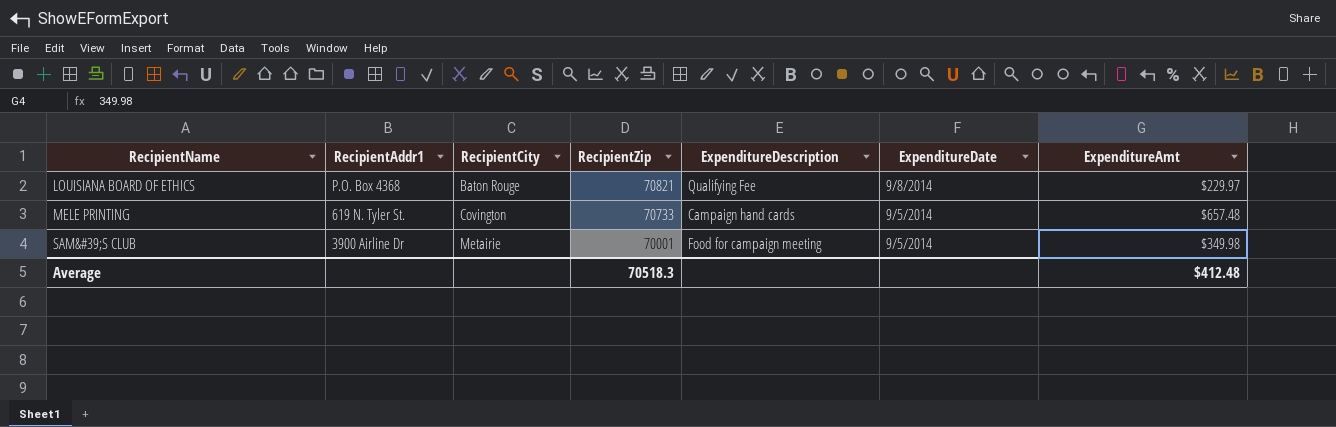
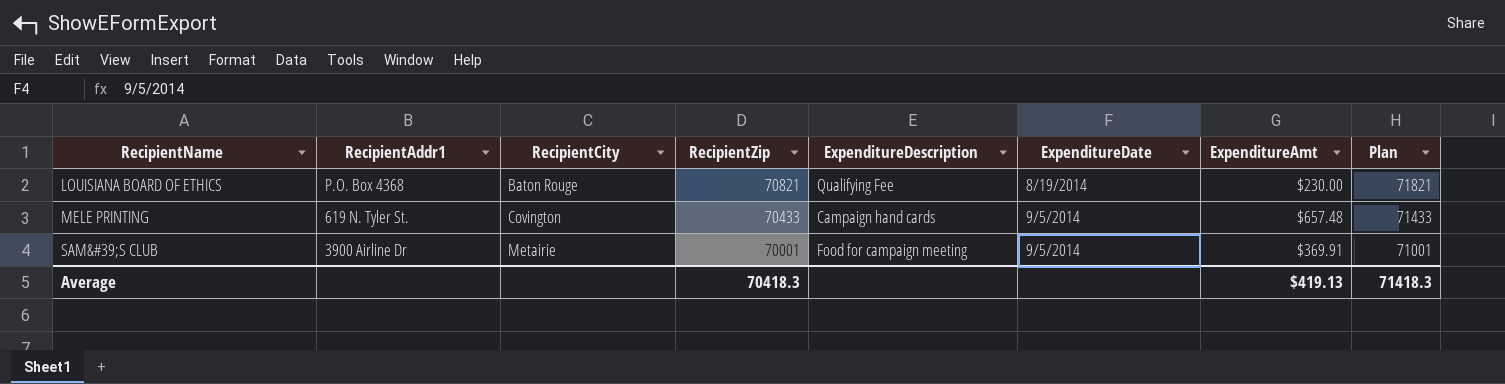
column Plan | formula: none -> [RecipientZip] + 1000
LOUISIANA BOARD OF ETHICS | ExpenditureDate: 9/8/2014 -> 8/19/2014
LOUISIANA BOARD OF ETHICS | ExpenditureAmt: $229.97 -> $230.00
MELE PRINTING | RecipientZip: 70733 -> 70433
SAM&#39;S CLUB | ExpenditureAmt: $349.98 -> $369.91
Average | RecipientZip: 70518.3 -> 70418.3
Average | ExpenditureAmt: $412.48 -> $419.13

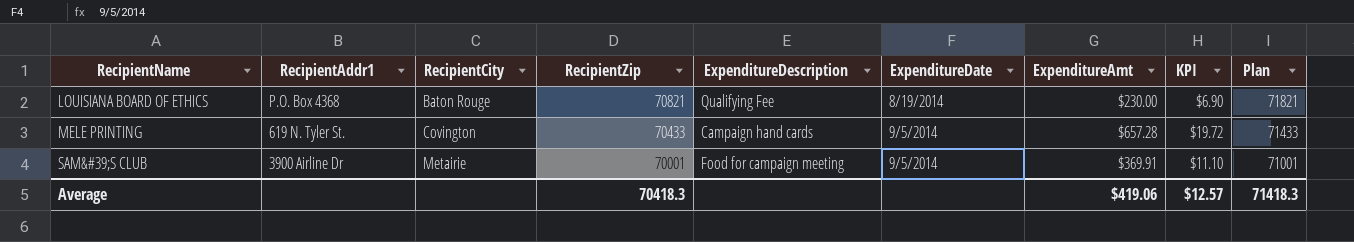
column KPI | formula: none -> [ExpenditureAmt] * 0.03
MELE PRINTING | ExpenditureAmt: $657.48 -> $657.28
Average | ExpenditureAmt: $419.13 -> $419.06

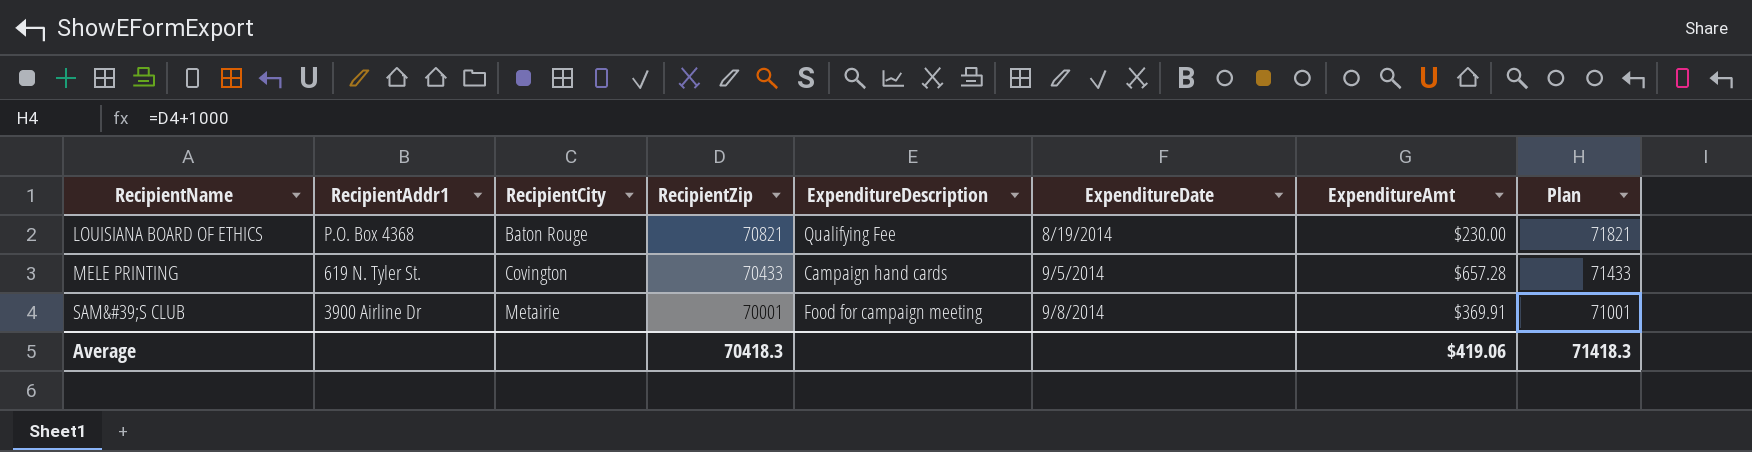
column KPI | formula: [ExpenditureAmt] * 0.03 -> none
SAM&#39;S CLUB | ExpenditureDate: 9/5/2014 -> 9/8/2014

